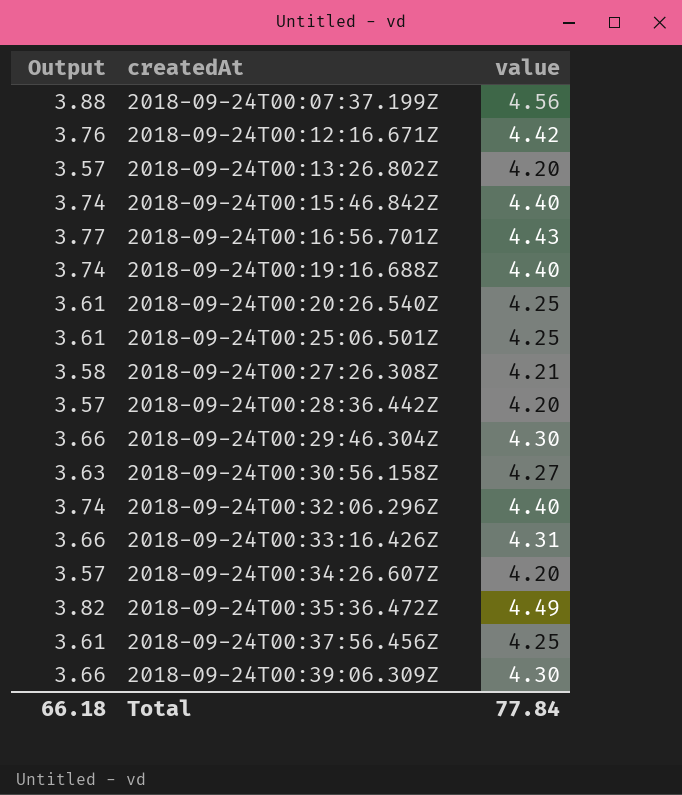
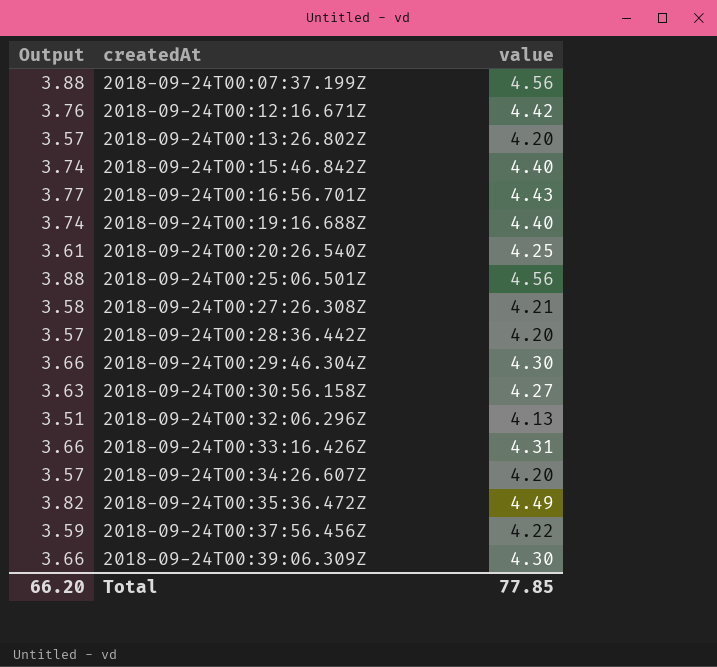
2018-09-24T00:25:06.501Z | Output: 3.61 -> 3.88
2018-09-24T00:25:06.501Z | value: 4.25 -> 4.56
2018-09-24T00:32:06.296Z | Output: 3.74 -> 3.51
2018-09-24T00:32:06.296Z | value: 4.40 -> 4.13
2018-09-24T00:37:56.456Z | Output: 3.61 -> 3.59
2018-09-24T00:37:56.456Z | value: 4.25 -> 4.22
Total | Output: 66.18 -> 66.20
Total | value: 77.84 -> 77.85

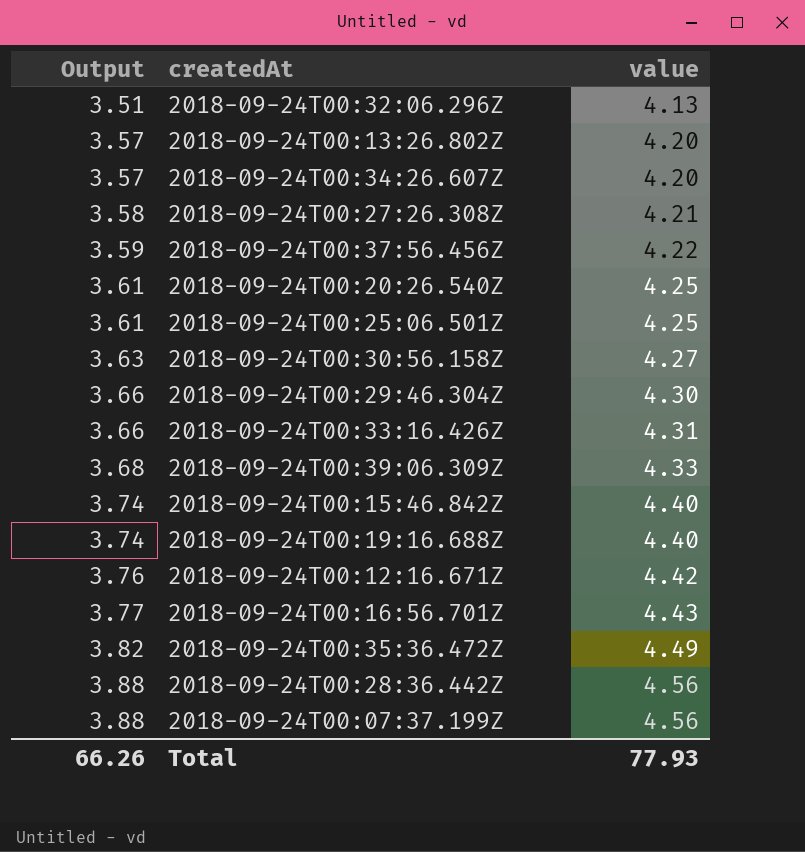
row order: createdAt ascending -> Output ascending
2018-09-24T00:25:06.501Z | Output: 3.88 -> 3.61
2018-09-24T00:25:06.501Z | value: 4.56 -> 4.25
2018-09-24T00:39:06.309Z | Output: 3.66 -> 3.68
2018-09-24T00:39:06.309Z | value: 4.30 -> 4.33
2018-09-24T00:28:36.442Z | Output: 3.57 -> 3.88
2018-09-24T00:28:36.442Z | value: 4.20 -> 4.56
Total | Output: 66.20 -> 66.26
Total | value: 77.85 -> 77.93

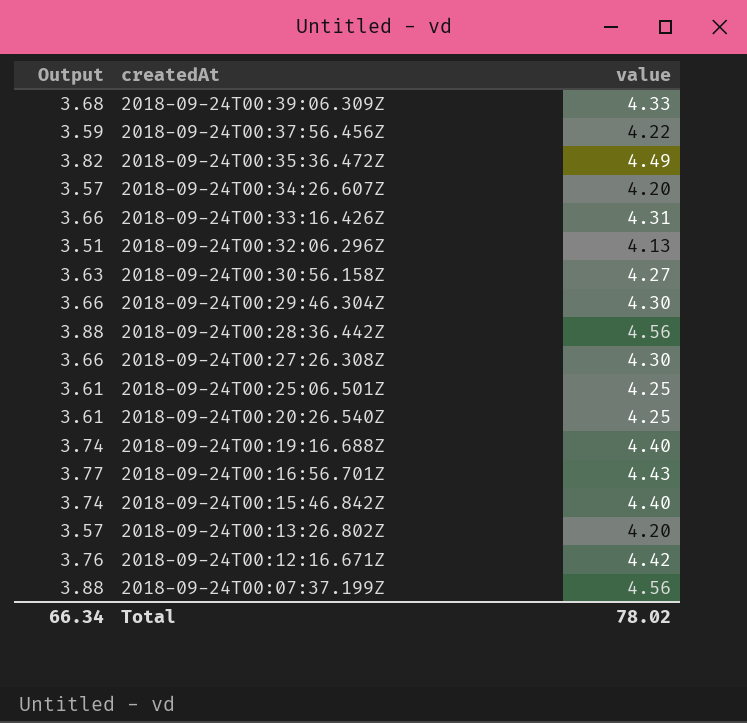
row order: Output ascending -> createdAt descending
2018-09-24T00:27:26.308Z | Output: 3.58 -> 3.66
2018-09-24T00:27:26.308Z | value: 4.21 -> 4.30
Total | Output: 66.26 -> 66.34
Total | value: 77.93 -> 78.02

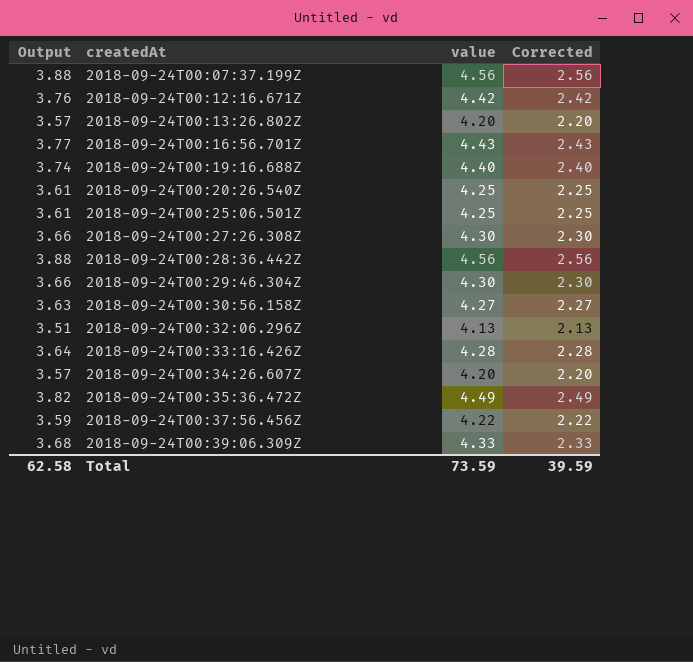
row order: createdAt descending -> createdAt ascending
column Corrected | formula: none -> [value] - 2
row 2018-09-24T00:15:46.842Z: 3.74 | 4.40 -> none
2018-09-24T00:33:16.426Z | Output: 3.66 -> 3.64
2018-09-24T00:33:16.426Z | value: 4.31 -> 4.28
Total | Output: 66.34 -> 62.58
Total | value: 78.02 -> 73.59

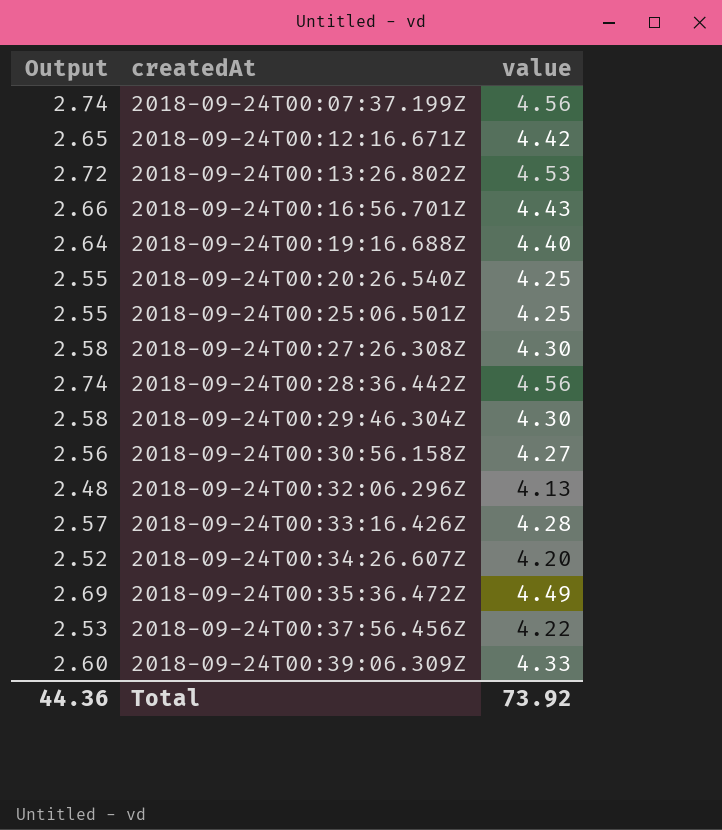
column Corrected | formula: [value] - 2 -> none
column Output | formula: [value] * 0.85 -> [value] * 0.6
2018-09-24T00:13:26.802Z | value: 4.20 -> 4.53
Total | Output: 62.58 -> 44.36
Total | value: 73.59 -> 73.92

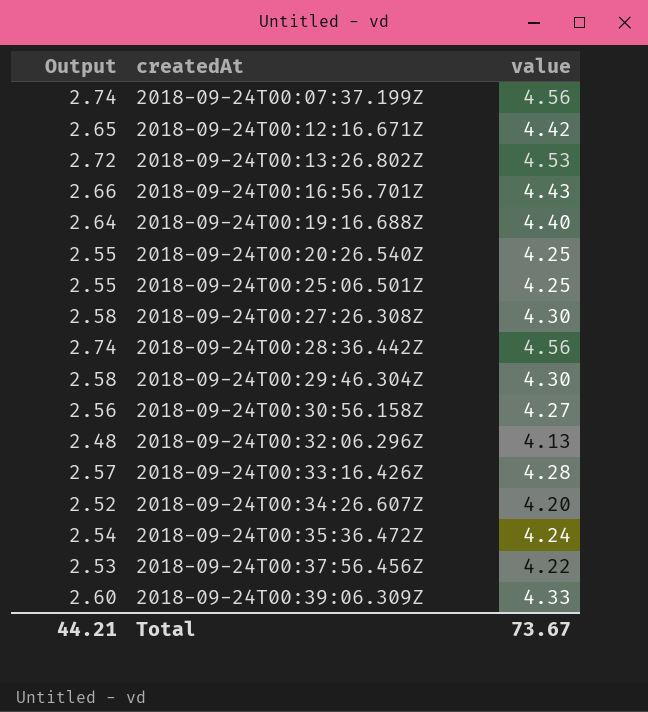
2018-09-24T00:35:36.472Z | Output: 2.69 -> 2.54
2018-09-24T00:35:36.472Z | value: 4.49 -> 4.24
Total | Output: 44.36 -> 44.21
Total | value: 73.92 -> 73.67

